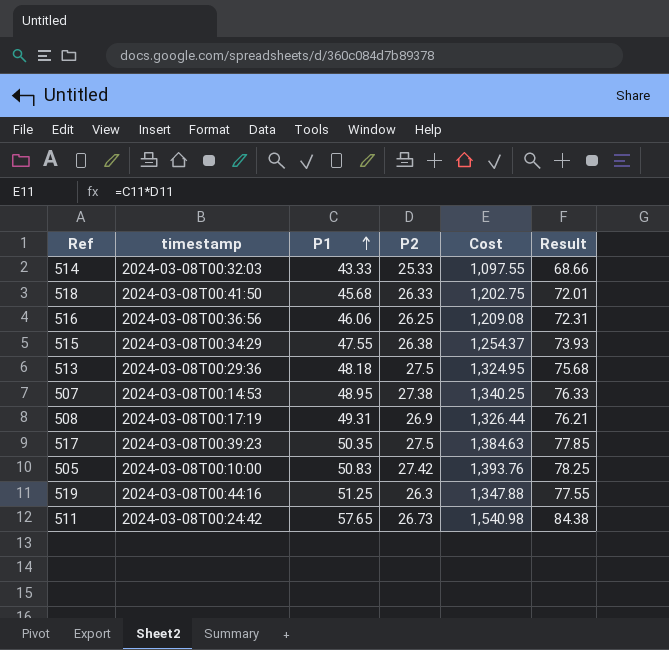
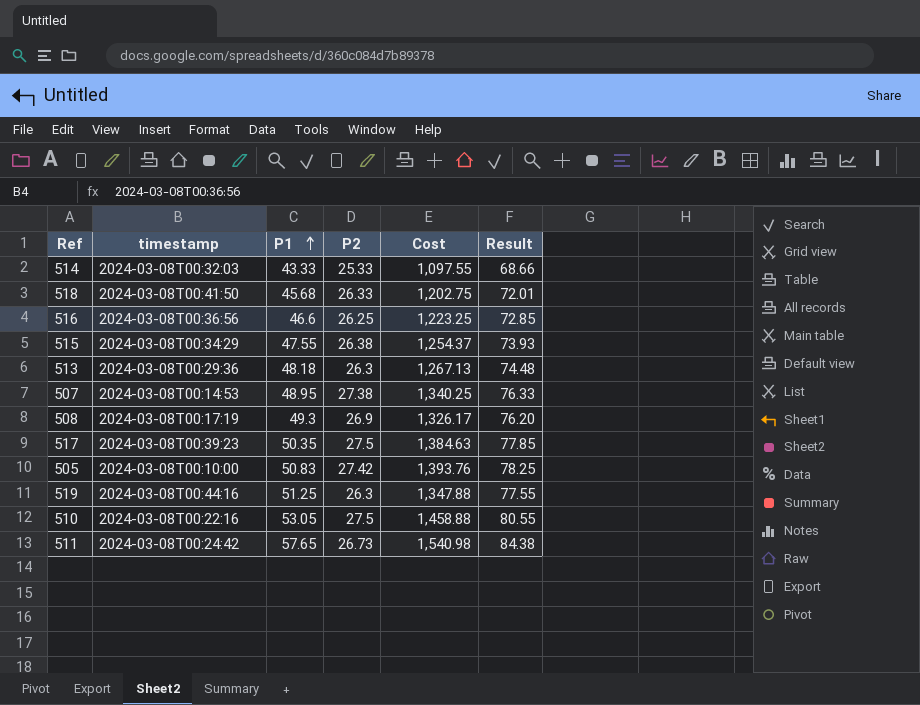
516 | P1: 46.06 -> 46.6
516 | Cost: 1,209.08 -> 1,223.25
516 | Result: 72.31 -> 72.85
513 | P2: 27.5 -> 26.3
513 | Cost: 1,324.95 -> 1,267.13
513 | Result: 75.68 -> 74.48
508 | P1: 49.31 -> 49.3
508 | Cost: 1,326.44 -> 1,326.17
508 | Result: 76.21 -> 76.20
row 510: none -> 2024-03-08T00:22:16 | 53.05 | 27.5 | 1,458.88 | 80.55

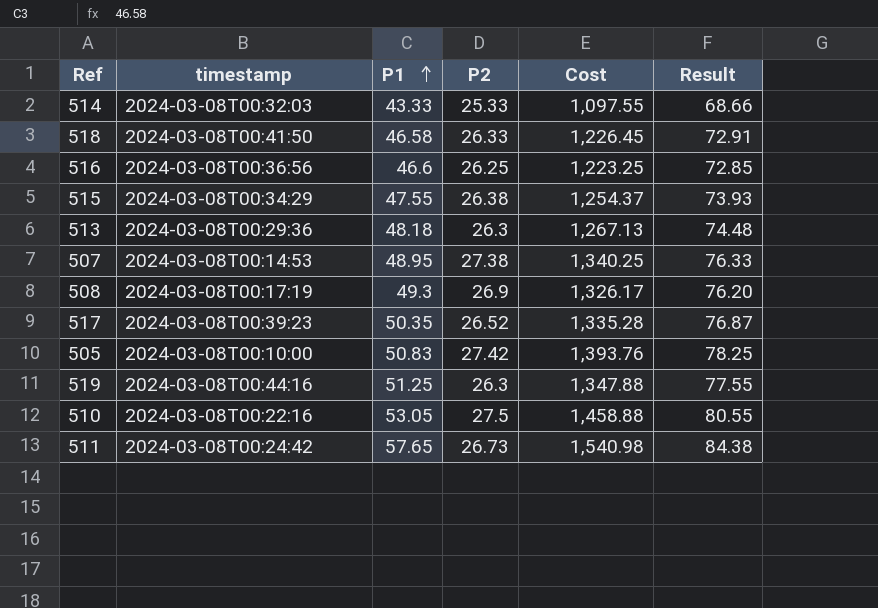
518 | P1: 45.68 -> 46.58
518 | Cost: 1,202.75 -> 1,226.45
518 | Result: 72.01 -> 72.91
517 | P2: 27.5 -> 26.52
517 | Cost: 1,384.63 -> 1,335.28
517 | Result: 77.85 -> 76.87

